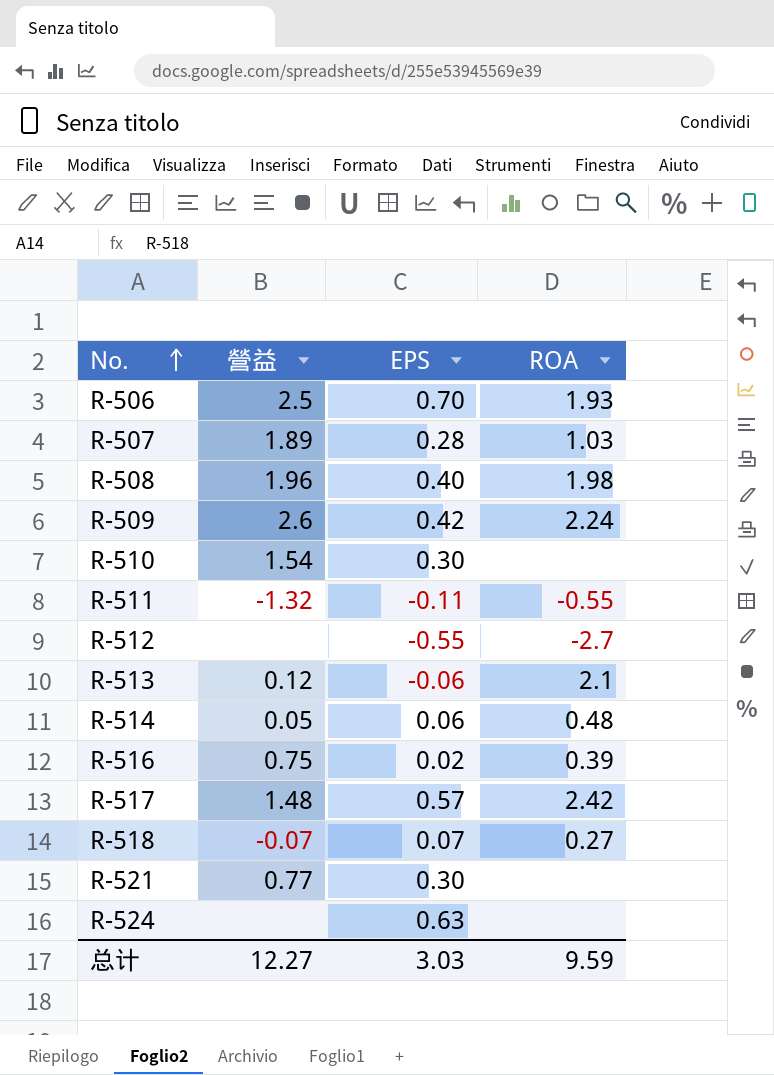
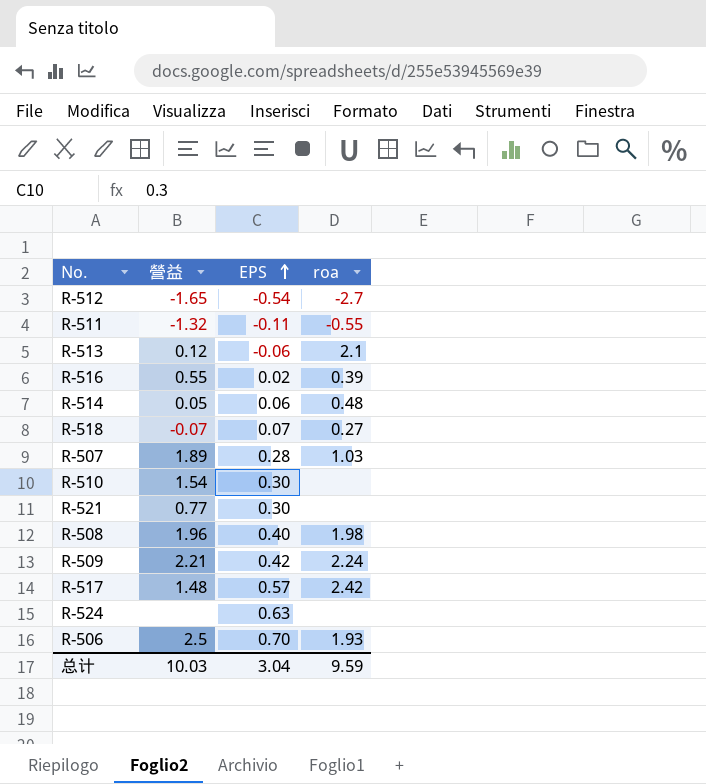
row order: No. ascending -> EPS ascending
column name: ROA -> roa
R-512 | 營益: none -> -1.65
R-512 | EPS: -0.55 -> -0.54
R-516 | 營益: 0.75 -> 0.55
R-509 | 營益: 2.6 -> 2.21
总计 | 營益: 12.27 -> 10.03
总计 | EPS: 3.03 -> 3.04

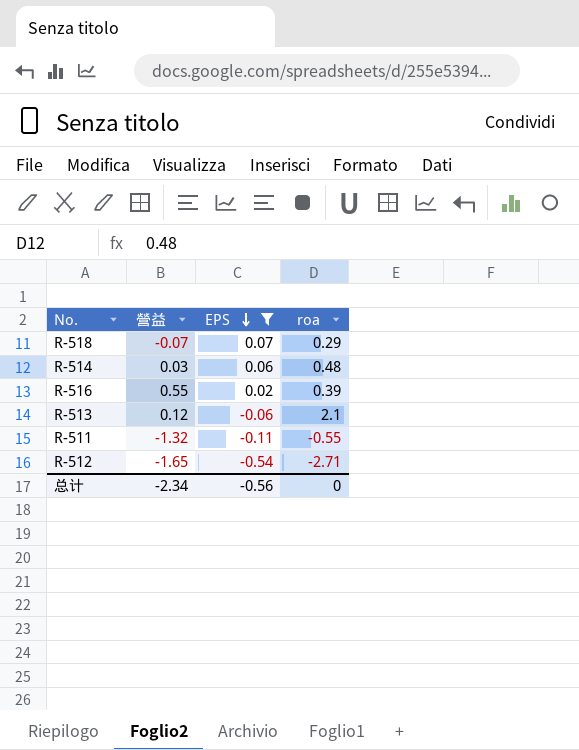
filter: none -> EPS <= 0.07
row order: EPS ascending -> EPS descending
R-518 | roa: 0.27 -> 0.29
R-514 | 營益: 0.05 -> 0.03
R-512 | roa: -2.7 -> -2.71
总计 | 營益: 10.03 -> -2.34
总计 | EPS: 3.04 -> -0.56
总计 | roa: 9.59 -> 0

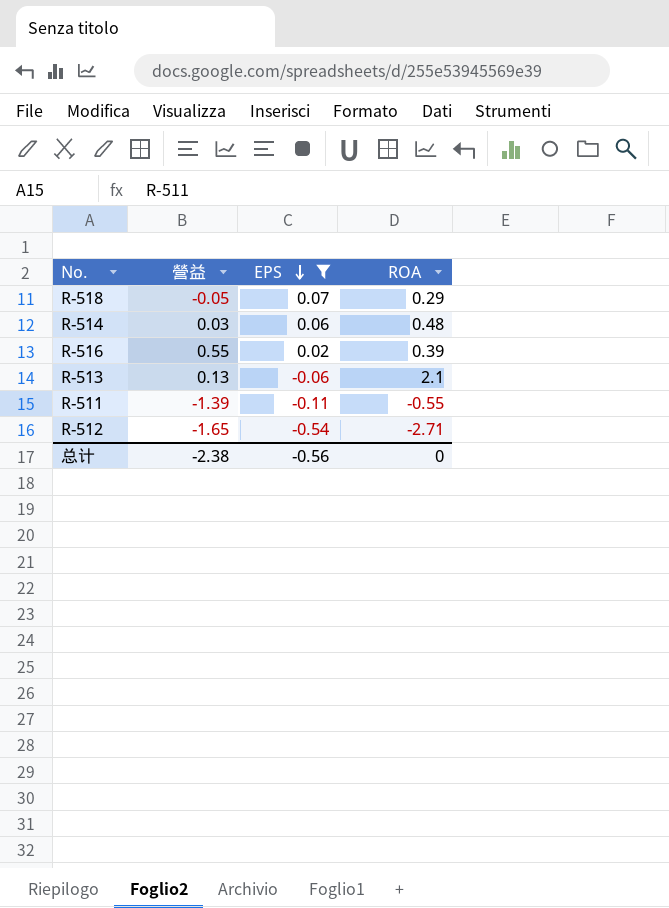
column name: roa -> ROA
R-518 | 營益: -0.07 -> -0.05
R-513 | 營益: 0.12 -> 0.13
R-511 | 營益: -1.32 -> -1.39
总计 | 營益: -2.34 -> -2.38

